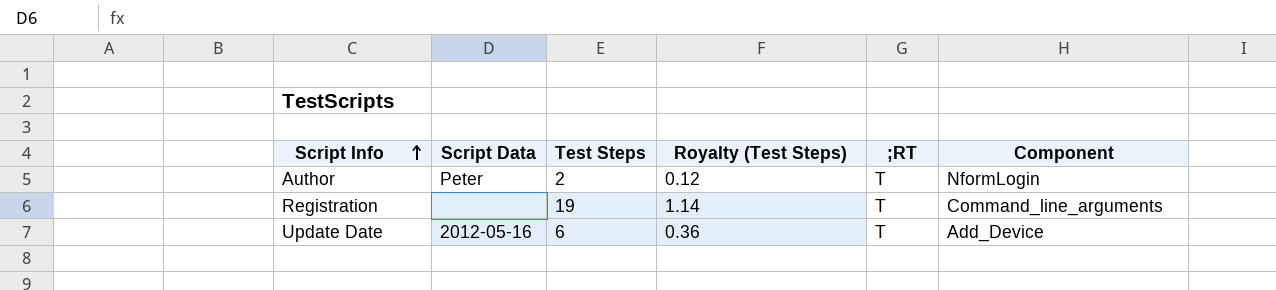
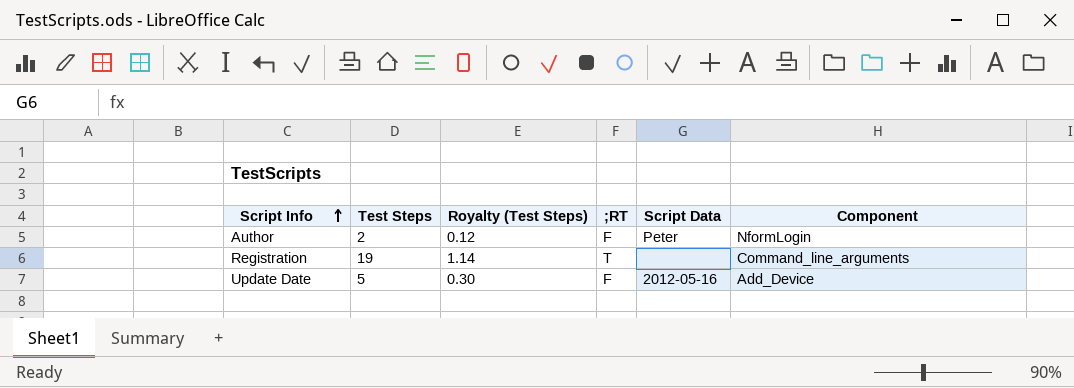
column Script Data | position: 2 -> 5
Author | ;RT: T -> F
Update Date | Test Steps: 6 -> 5
Update Date | Royalty (Test Steps): 0.36 -> 0.30
Update Date | ;RT: T -> F

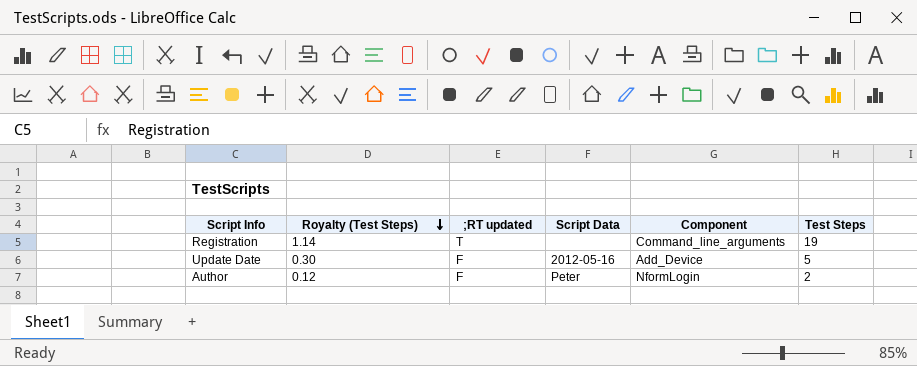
row order: Script Info ascending -> Royalty (Test Steps) descending
column name: ;RT -> ;RT updated
column Test Steps | position: 2 -> 6

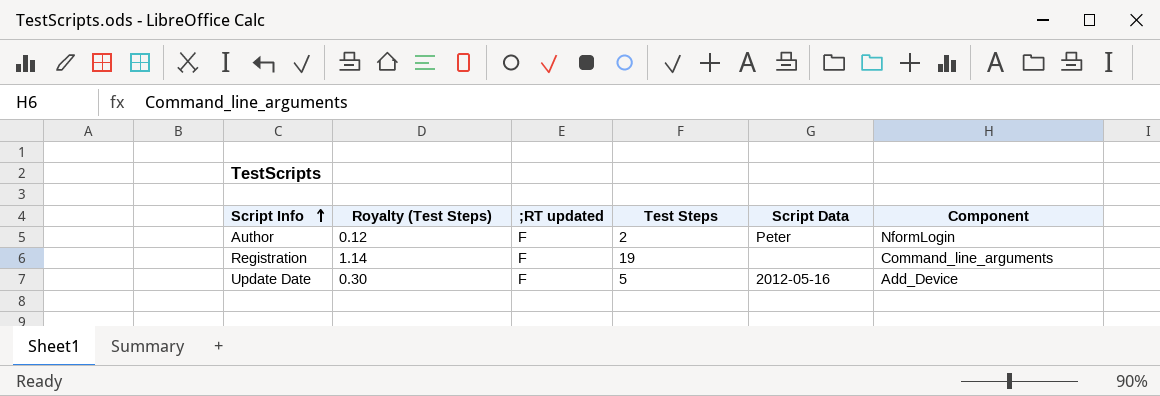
row order: Royalty (Test Steps) descending -> Script Info ascending
column Test Steps | position: 6 -> 4
Registration | ;RT updated: T -> F

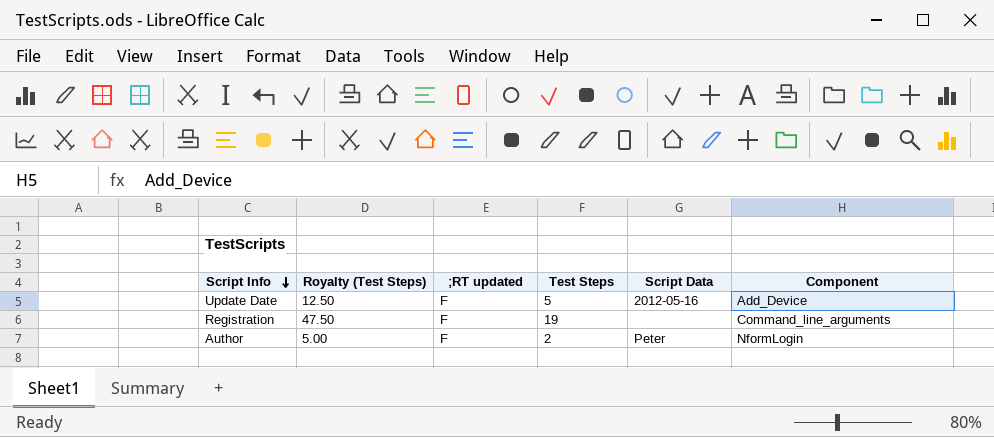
row order: Script Info ascending -> Script Info descending
column Royalty (Test Steps) | formula: [Test Steps] * 0.06 -> [Test Steps] * 2.5

